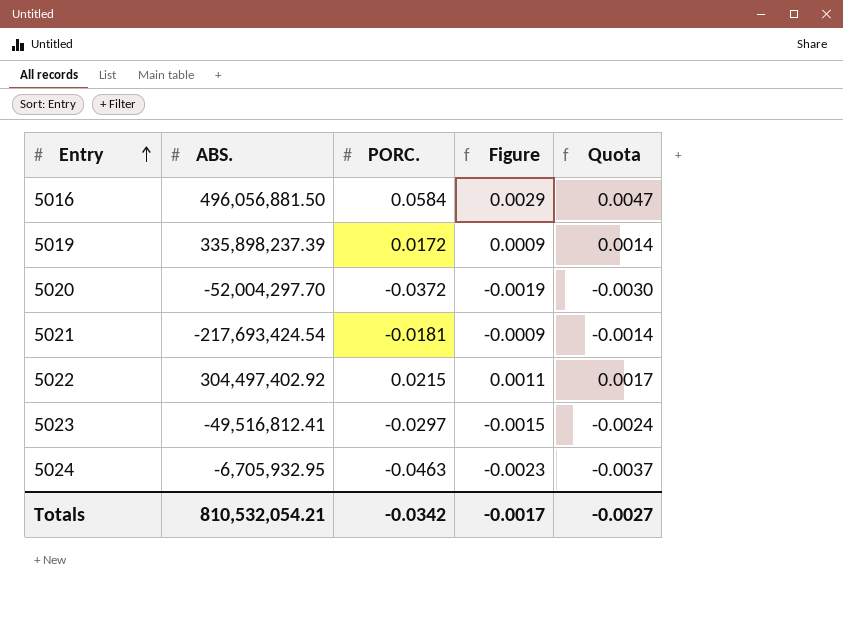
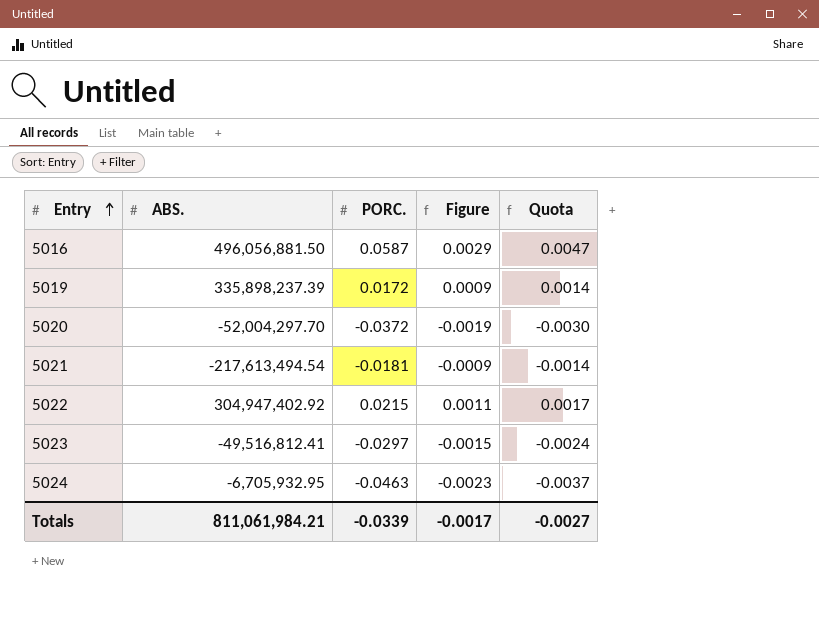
5016 | PORC.: 0.0584 -> 0.0587
5021 | ABS.: -217,693,424.54 -> -217,613,494.54
5022 | ABS.: 304,497,402.92 -> 304,947,402.92
Totals | ABS.: 810,532,054.21 -> 811,061,984.21
Totals | PORC.: -0.0342 -> -0.0339

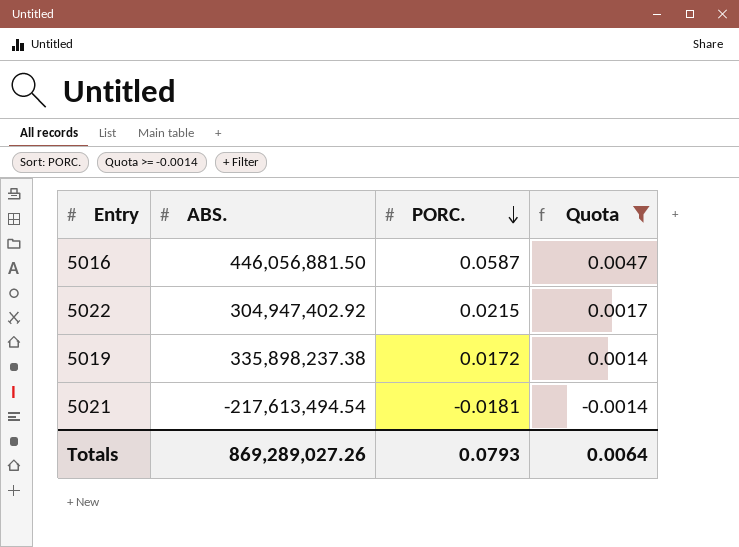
filter: none -> Quota >= -0.0014
row order: Entry ascending -> PORC. descending
column Figure | formula: [PORC.] * 0.05 -> none
5016 | ABS.: 496,056,881.50 -> 446,056,881.50
5019 | ABS.: 335,898,237.39 -> 335,898,237.38
Totals | ABS.: 811,061,984.21 -> 869,289,027.26
Totals | PORC.: -0.0339 -> 0.0793
Totals | Quota: -0.0027 -> 0.0064

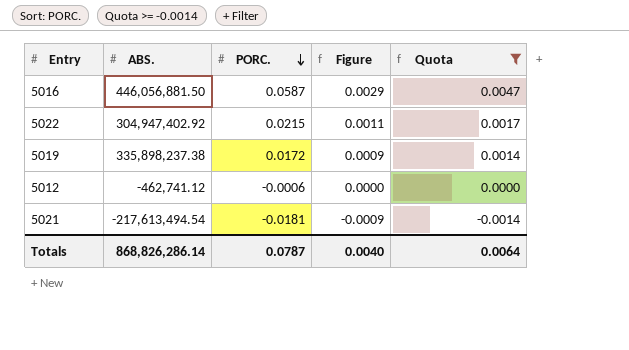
column Figure | formula: none -> [PORC.] * 0.05
row 5012: none -> -462,741.12 | -0.0006 | 0.0000 | 0.0000
Totals | ABS.: 869,289,027.26 -> 868,826,286.14
Totals | PORC.: 0.0793 -> 0.0787

